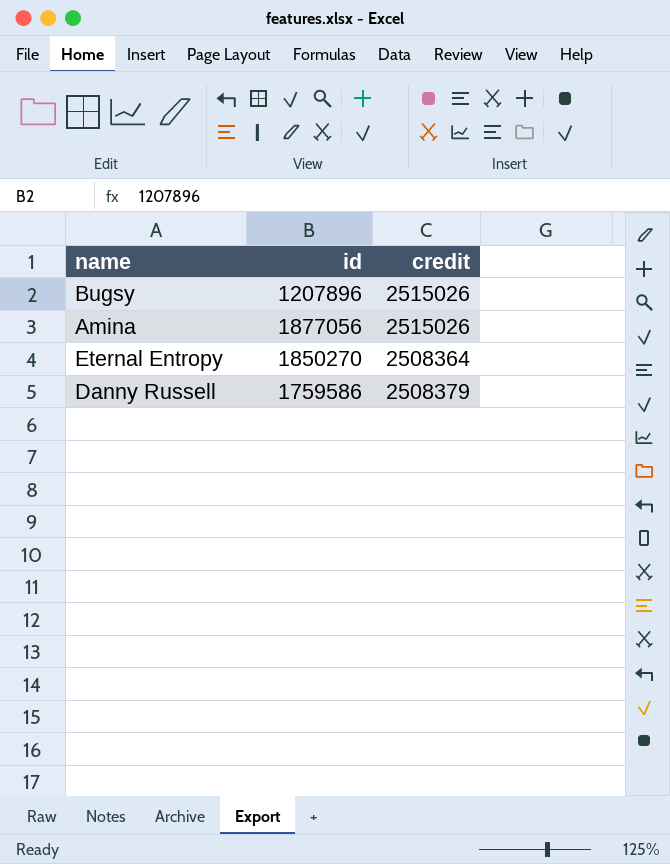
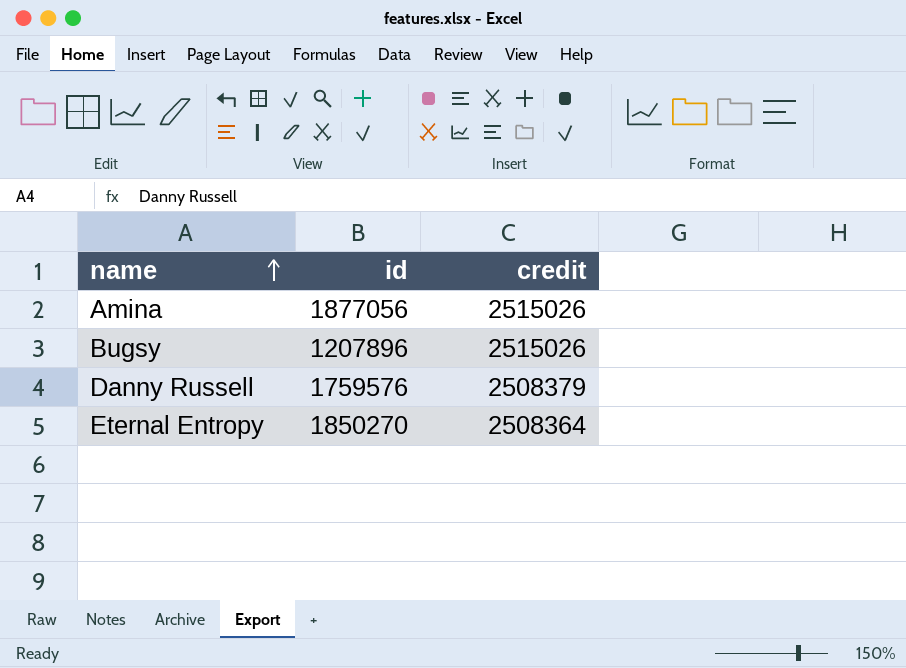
row order: none -> name ascending
Danny Russell | id: 1759586 -> 1759576

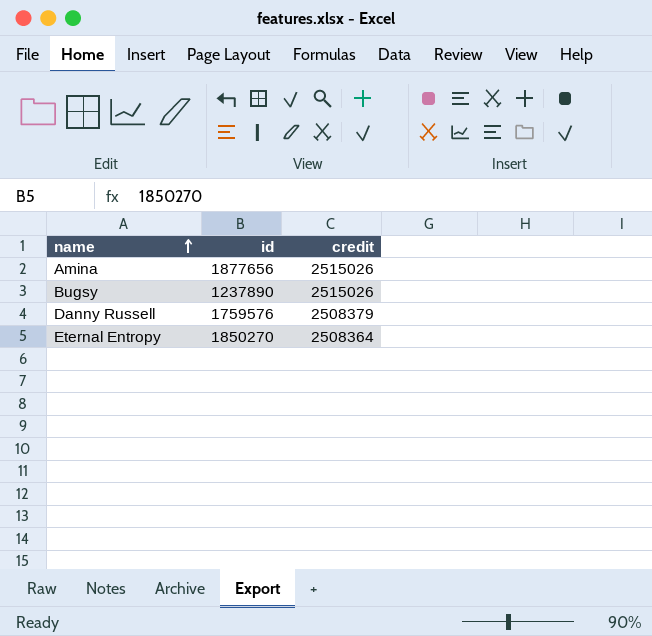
Amina | id: 1877056 -> 1877656
Bugsy | id: 1207896 -> 1237890

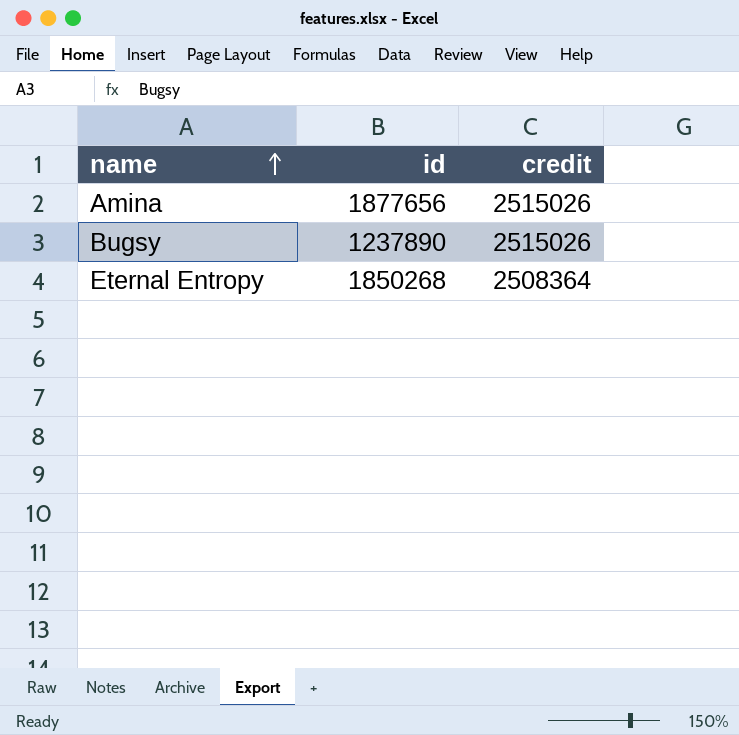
row Danny Russell: 1759576 | 2508379 -> none
Eternal Entropy | id: 1850270 -> 1850268

